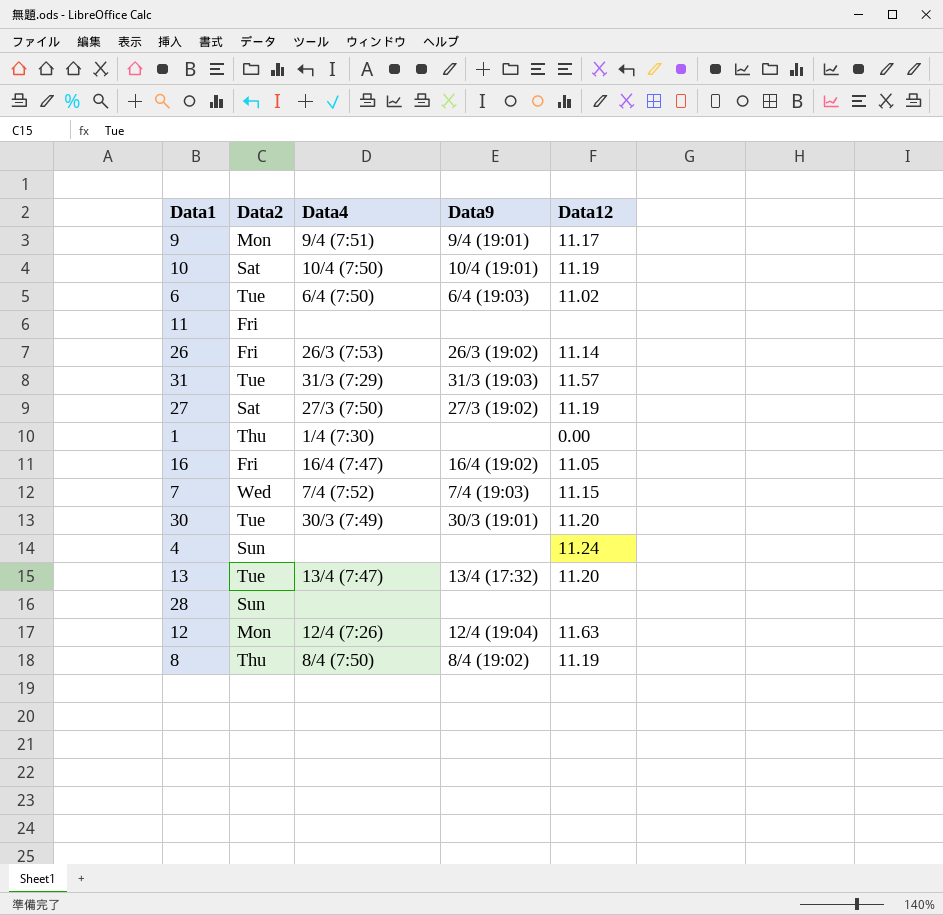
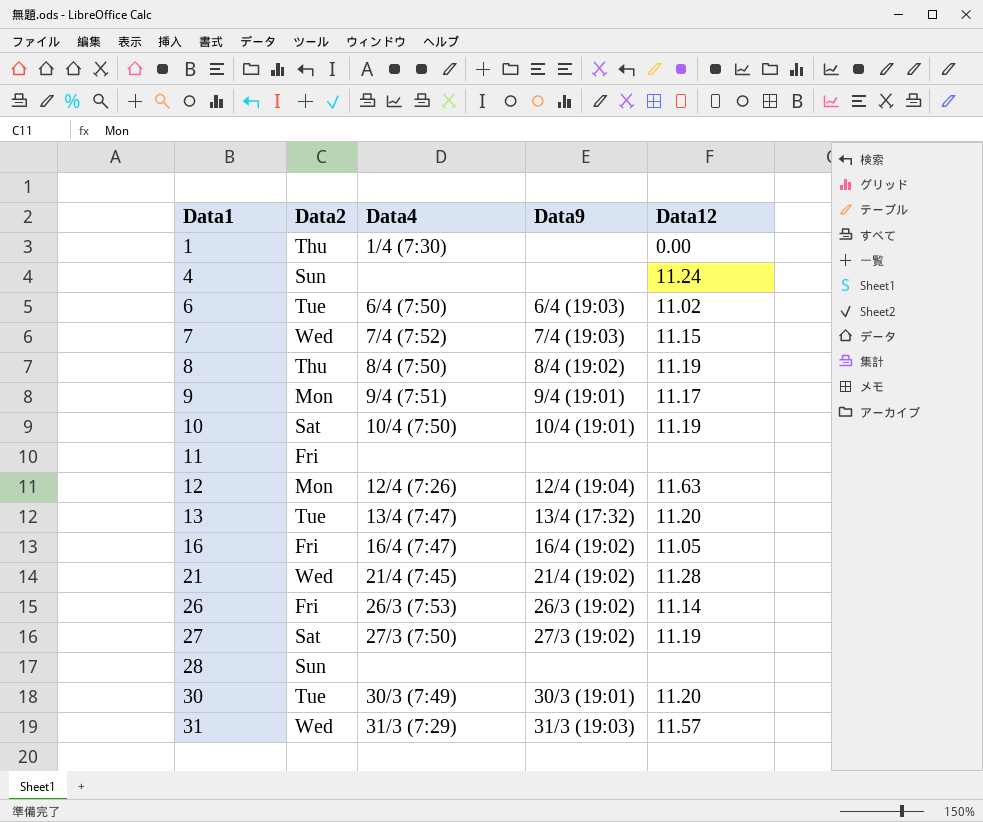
row order: none -> Data1 ascending
row 21: none -> Wed | 21/4 (7:45) | 21/4 (19:02) | 11.28
31 | Data2: Tue -> Wed

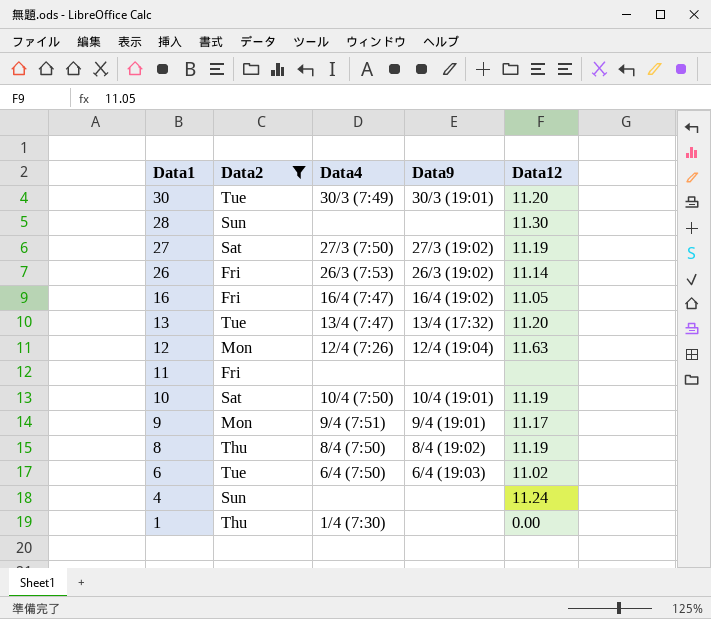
filter: none -> Data2 != Wed
row order: Data1 ascending -> Data1 descending
28 | Data12: none -> 11.30

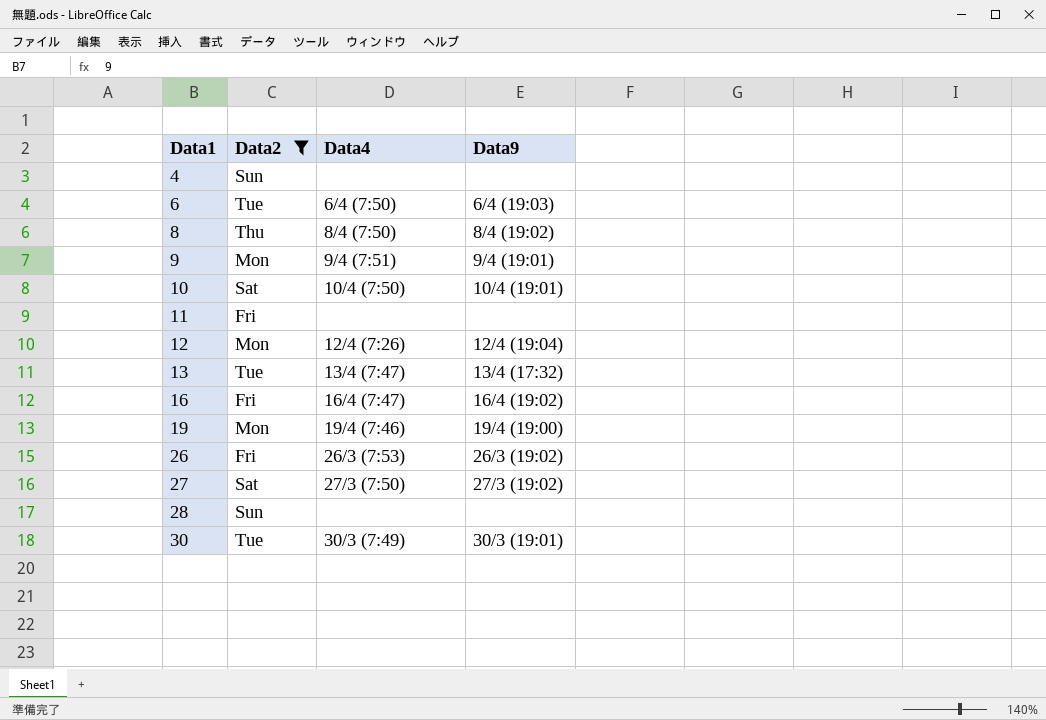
row order: Data1 descending -> Data1 ascending
column Data12 | position: 5 -> none
row 1: Thu | 1/4 (7:30) | none | 0.00 -> none
row 19: none -> Mon | 19/4 (7:46) | 19/4 (19:00)

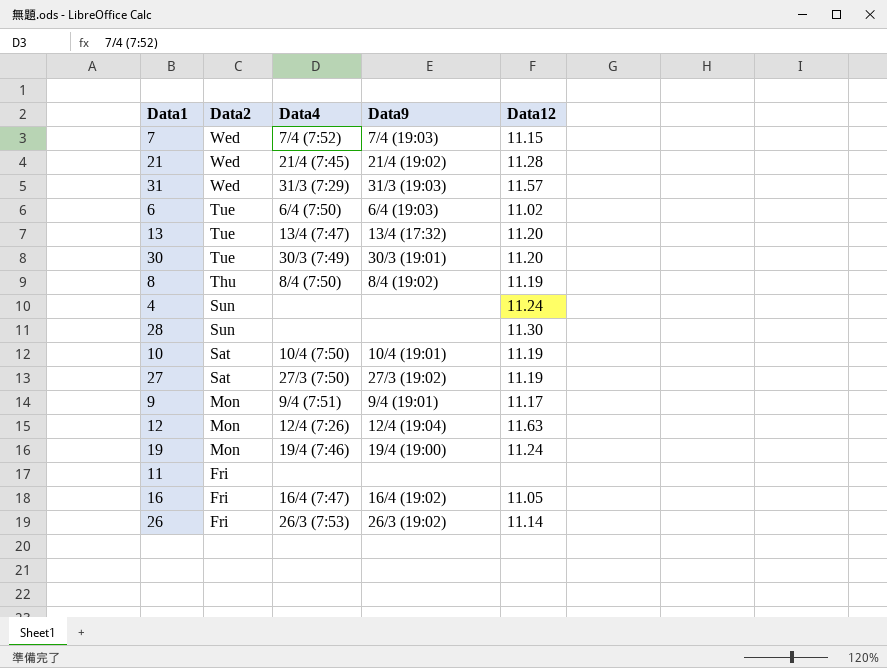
filter: Data2 != Wed -> none
row order: Data1 ascending -> Data2 descending
column Data12 | position: none -> 5

